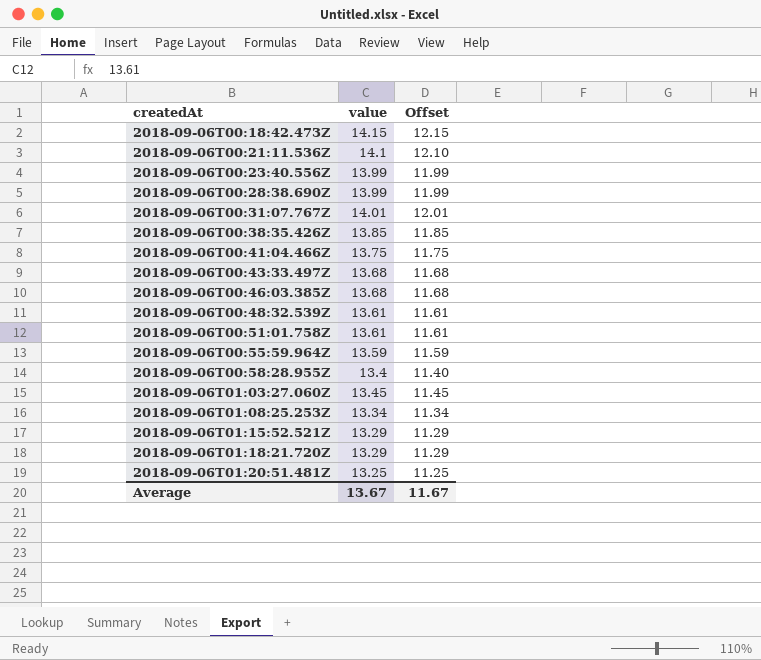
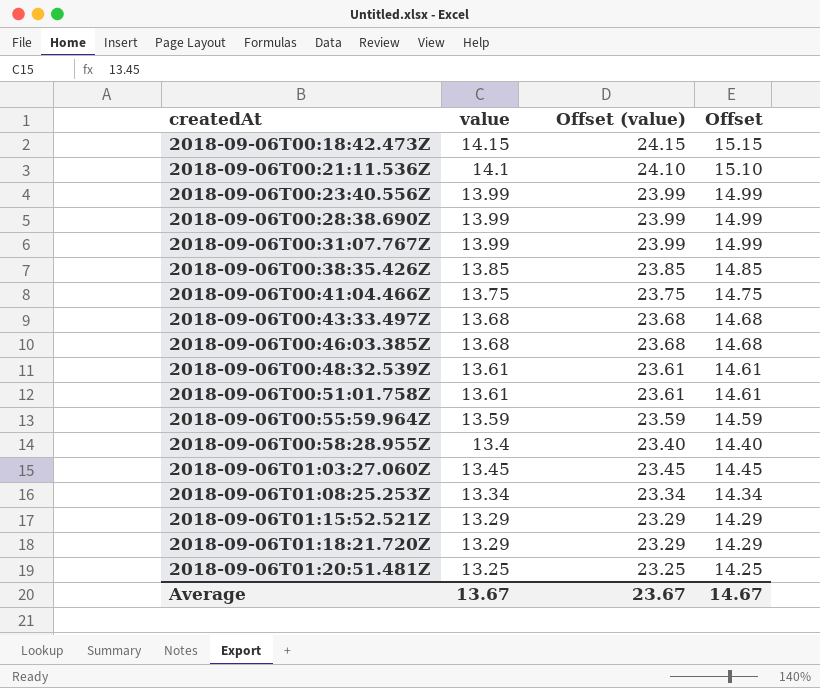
column Offset (value) | formula: none -> [value] + 10
column Offset | formula: [value] - 2 -> [value] + 1
2018-09-06T00:31:07.767Z | value: 14.01 -> 13.99
Average | Offset: 11.67 -> 14.67

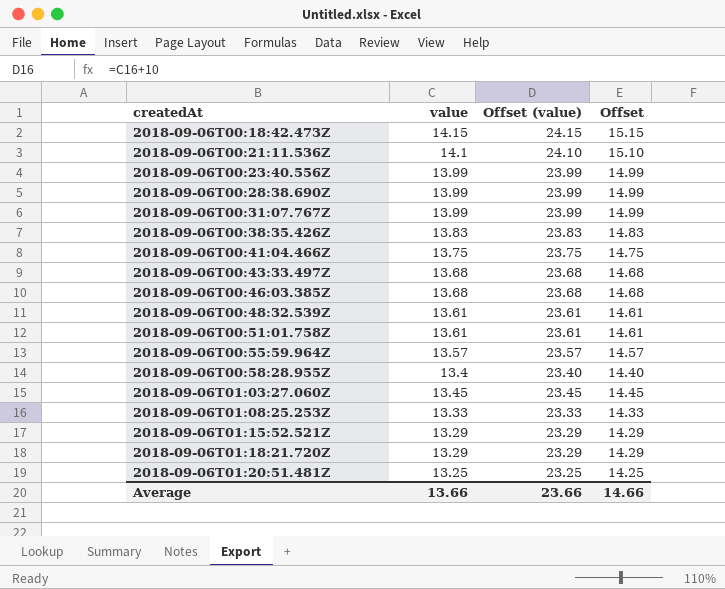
2018-09-06T00:38:35.426Z | value: 13.85 -> 13.83
2018-09-06T00:38:35.426Z | Offset (value): 23.85 -> 23.83
2018-09-06T00:38:35.426Z | Offset: 14.85 -> 14.83
2018-09-06T00:55:59.964Z | value: 13.59 -> 13.57
2018-09-06T00:55:59.964Z | Offset (value): 23.59 -> 23.57
2018-09-06T00:55:59.964Z | Offset: 14.59 -> 14.57
2018-09-06T01:08:25.253Z | value: 13.34 -> 13.33
2018-09-06T01:08:25.253Z | Offset (value): 23.34 -> 23.33
2018-09-06T01:08:25.253Z | Offset: 14.34 -> 14.33
Average | value: 13.67 -> 13.66
Average | Offset (value): 23.67 -> 23.66
Average | Offset: 14.67 -> 14.66

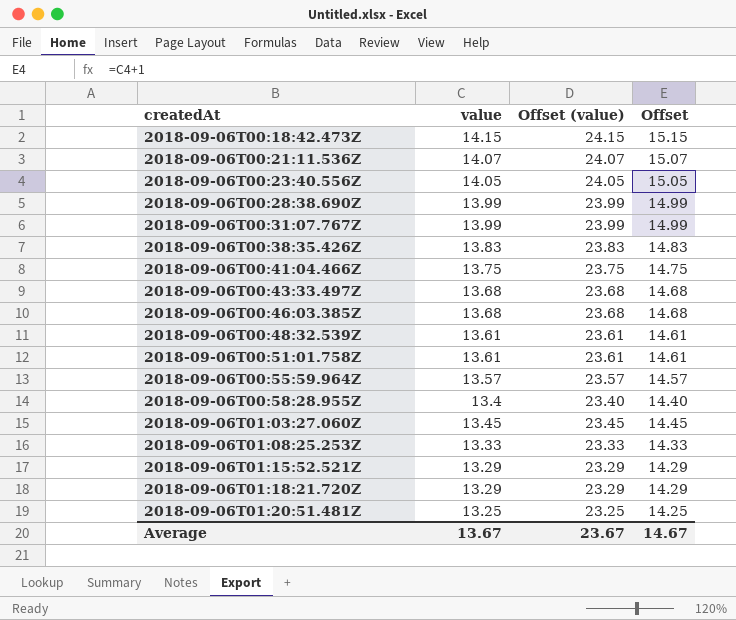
2018-09-06T00:21:11.536Z | value: 14.1 -> 14.07
2018-09-06T00:21:11.536Z | Offset (value): 24.10 -> 24.07
2018-09-06T00:21:11.536Z | Offset: 15.10 -> 15.07
2018-09-06T00:23:40.556Z | value: 13.99 -> 14.05
2018-09-06T00:23:40.556Z | Offset (value): 23.99 -> 24.05
2018-09-06T00:23:40.556Z | Offset: 14.99 -> 15.05
Average | value: 13.66 -> 13.67
Average | Offset (value): 23.66 -> 23.67
Average | Offset: 14.66 -> 14.67

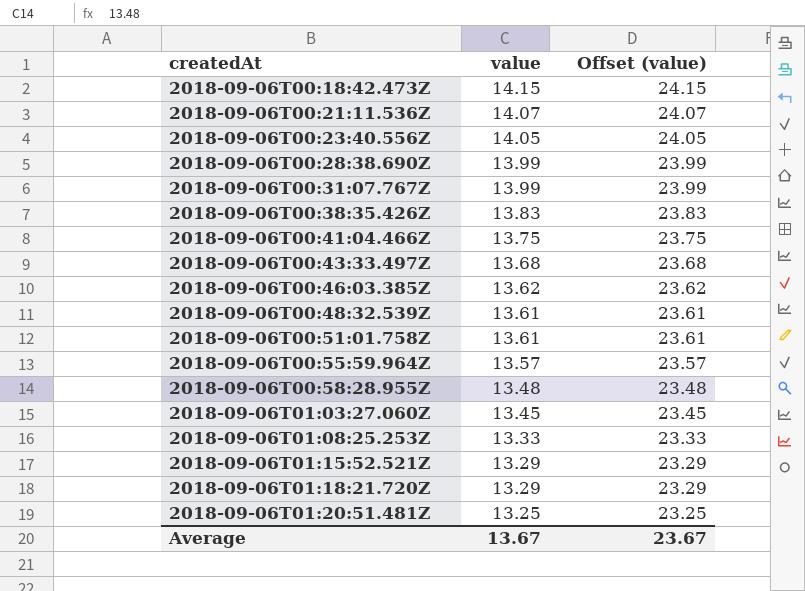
column Offset | formula: [value] + 1 -> none
2018-09-06T00:46:03.385Z | value: 13.68 -> 13.62
2018-09-06T00:46:03.385Z | Offset (value): 23.68 -> 23.62
2018-09-06T00:58:28.955Z | value: 13.4 -> 13.48
2018-09-06T00:58:28.955Z | Offset (value): 23.40 -> 23.48

